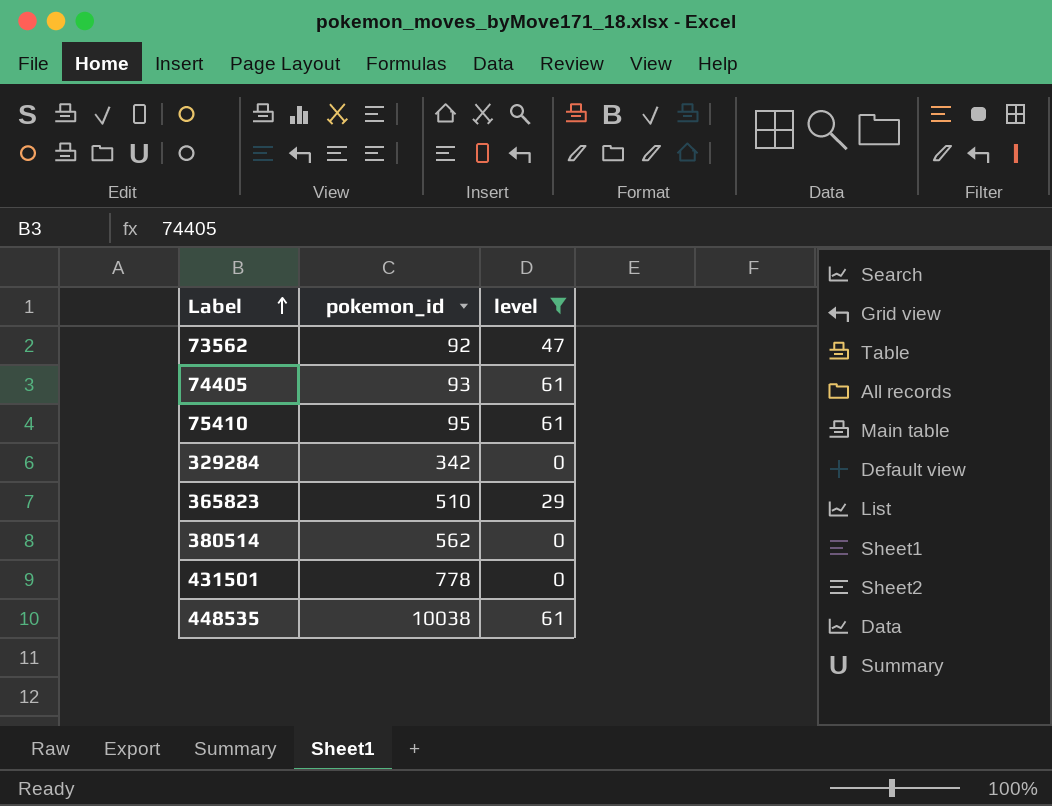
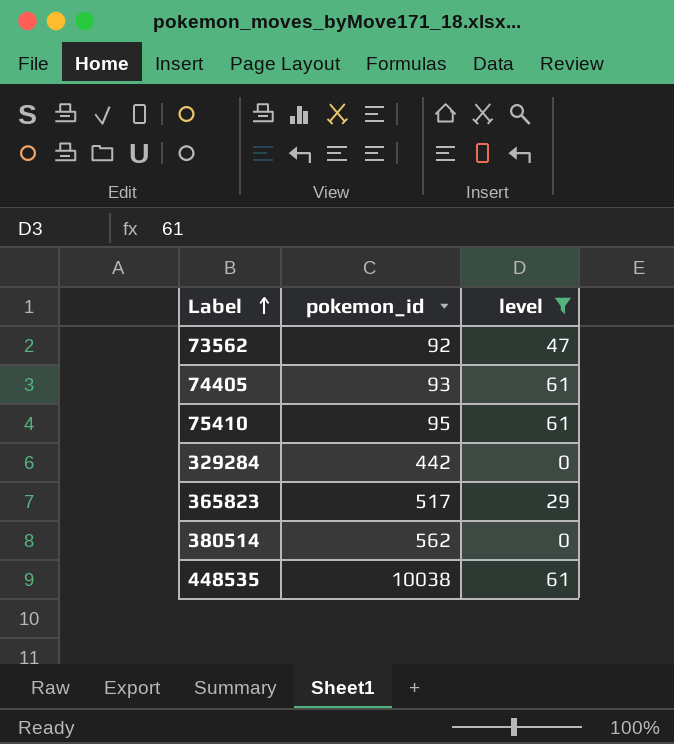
row 431501: 778 | 0 -> none
329284 | pokemon_id: 342 -> 442
365823 | pokemon_id: 510 -> 517

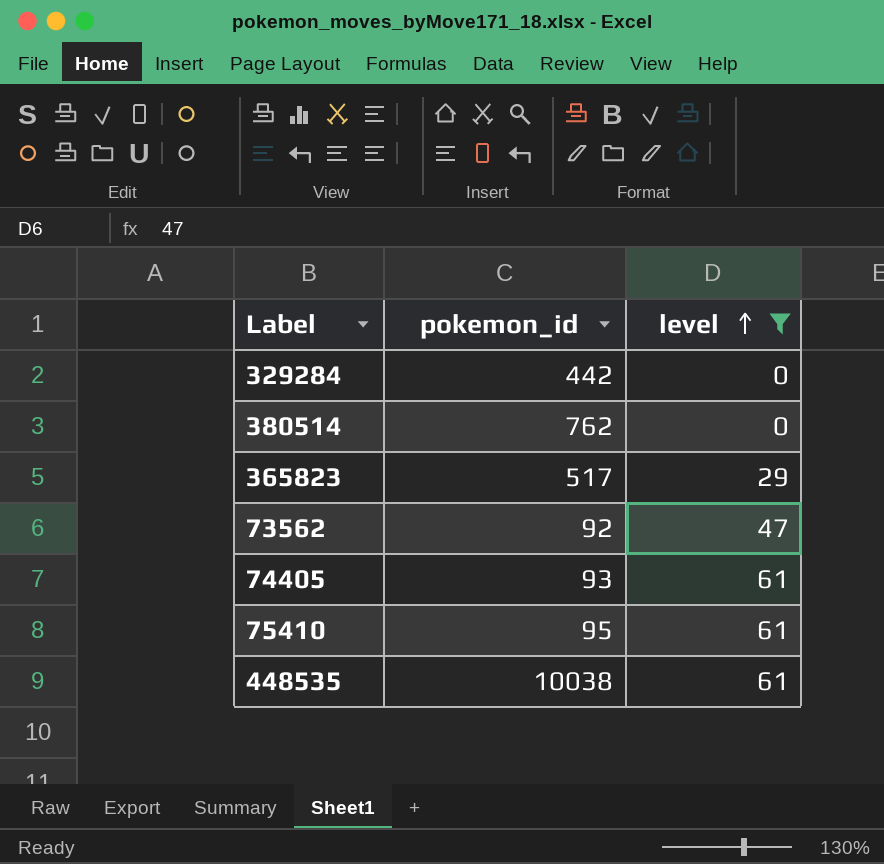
row order: Label ascending -> level ascending
380514 | pokemon_id: 562 -> 762

